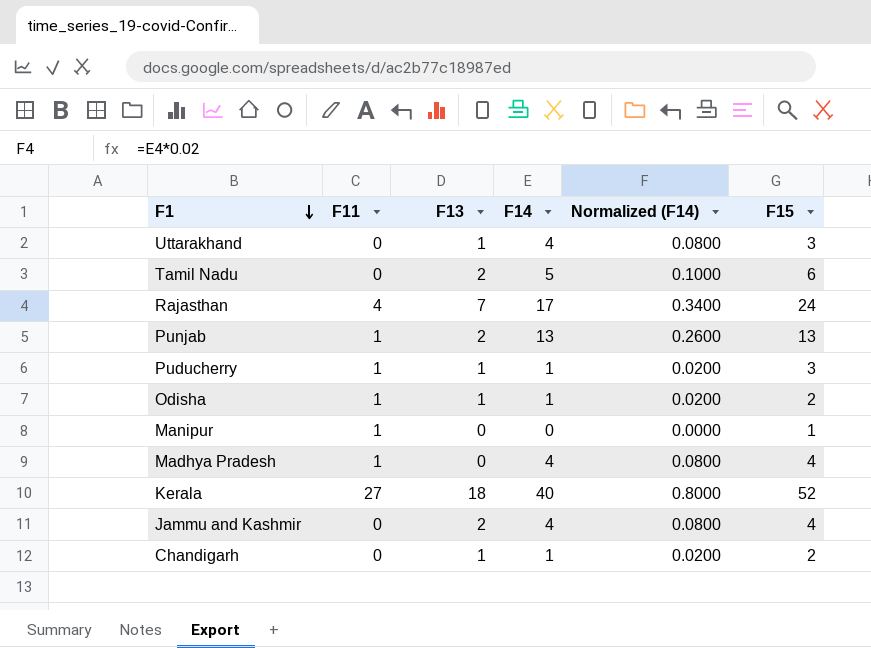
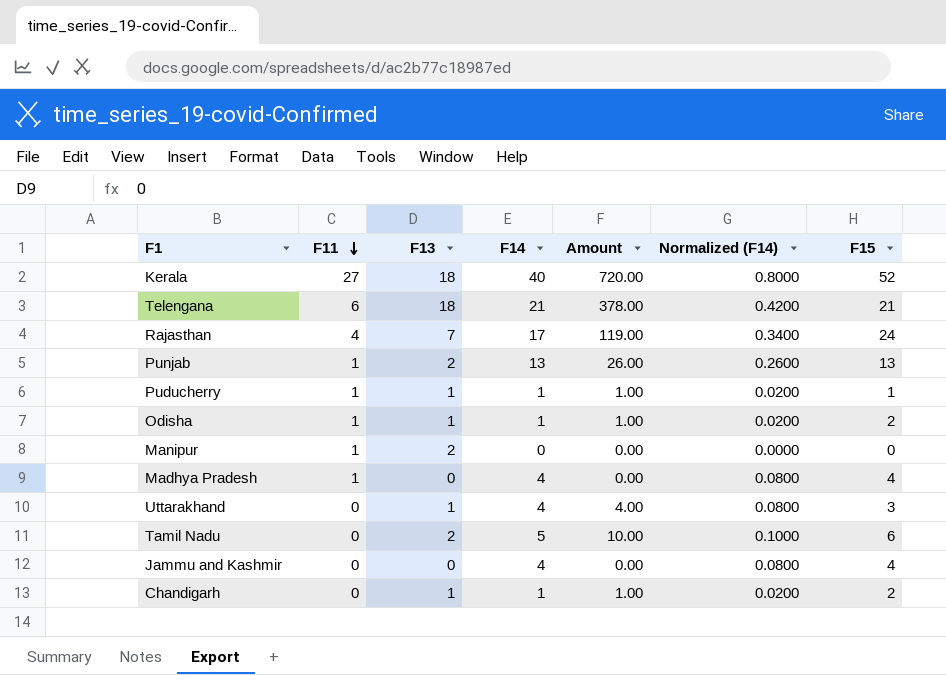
row order: F1 descending -> F11 descending
column Amount | formula: none -> [F13] * [F14]
row Telengana: none -> 6 | 18 | 21 | 378.00 | 0.4200 | 21
Puducherry | F15: 3 -> 1
Manipur | F13: 0 -> 2
Manipur | F15: 1 -> 0
Jammu and Kashmir | F13: 2 -> 0

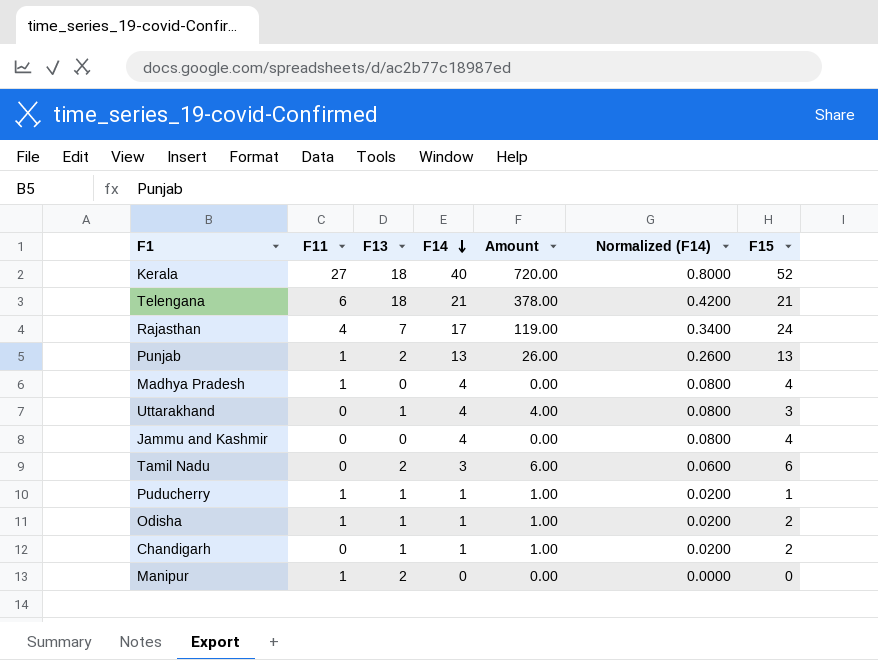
row order: F11 descending -> F14 descending
Tamil Nadu | F14: 5 -> 3
Tamil Nadu | Amount: 10.00 -> 6.00
Tamil Nadu | Normalized (F14): 0.1000 -> 0.0600

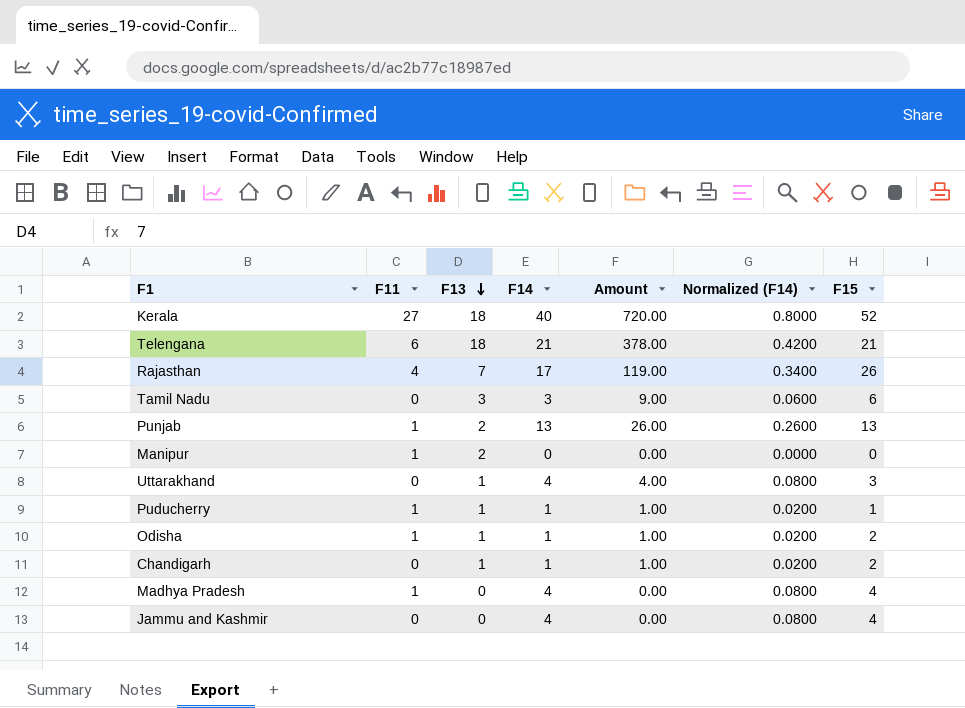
row order: F14 descending -> F13 descending
Rajasthan | F15: 24 -> 26
Tamil Nadu | F13: 2 -> 3
Tamil Nadu | Amount: 6.00 -> 9.00

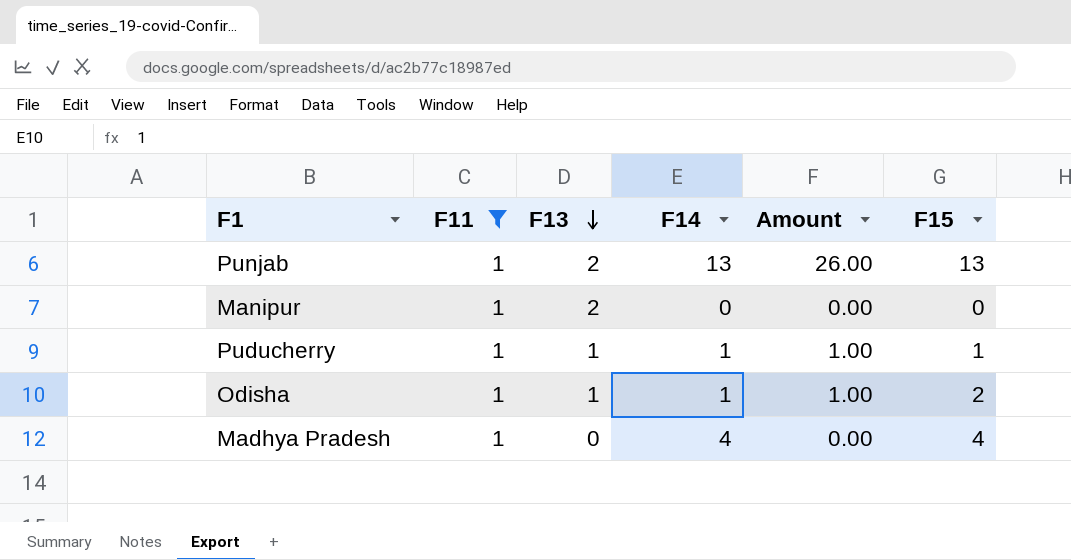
filter: none -> F11 = 1
column Normalized (F14) | formula: [F14] * 0.02 -> none

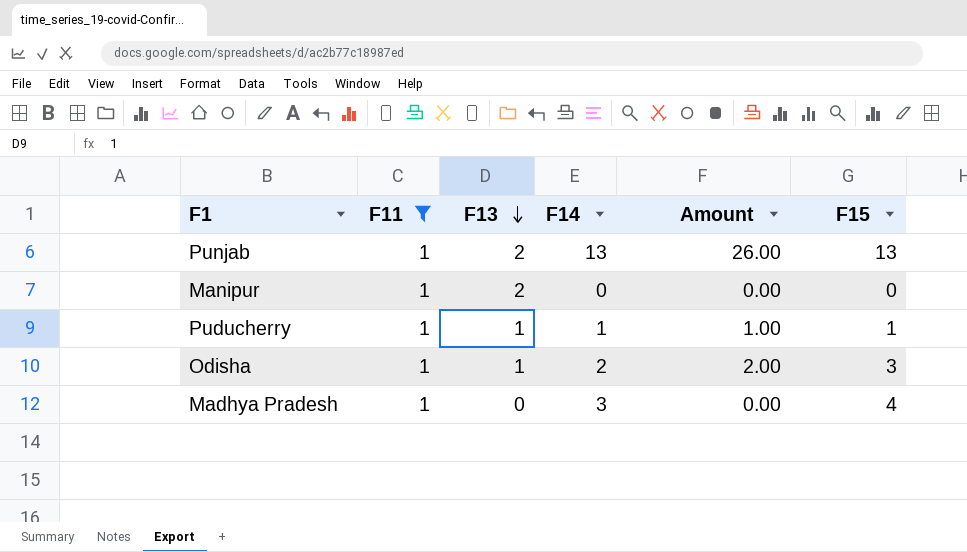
Odisha | F14: 1 -> 2
Odisha | Amount: 1.00 -> 2.00
Odisha | F15: 2 -> 3
Madhya Pradesh | F14: 4 -> 3

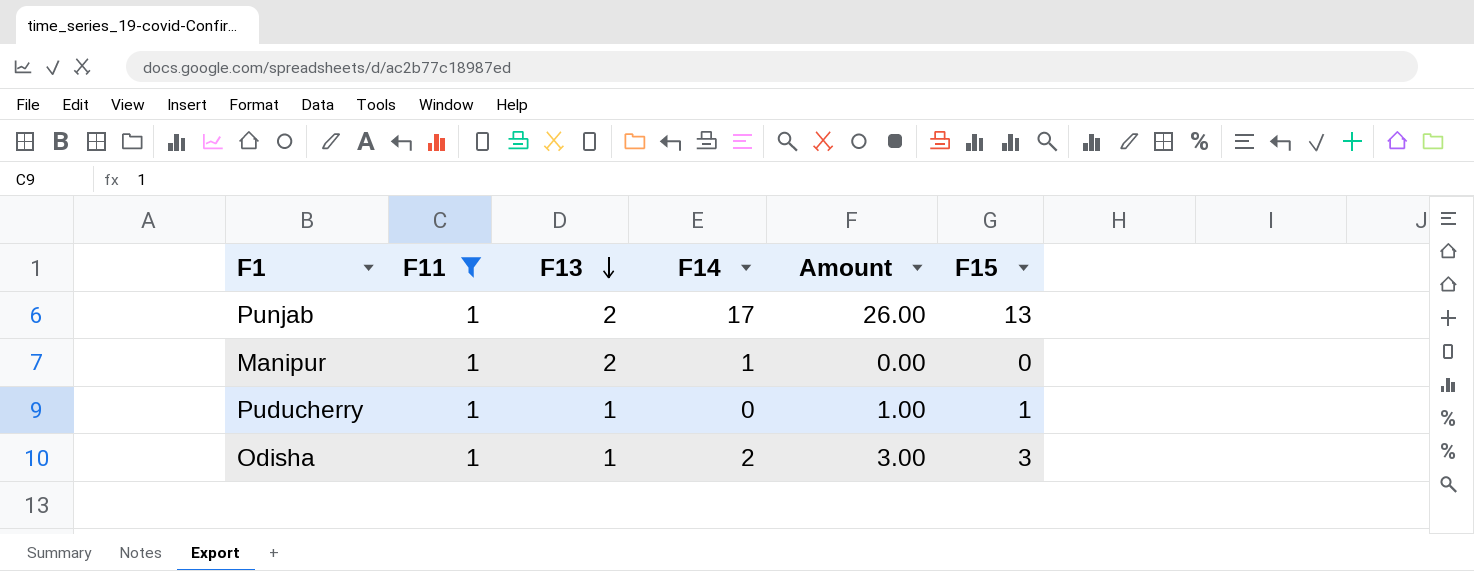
column Amount | formula: [F13] * [F14] -> [F13] * [F15]
row Madhya Pradesh: 1 | 0 | 3 | 0.00 | 4 -> none
Punjab | F14: 13 -> 17
Manipur | F14: 0 -> 1
Puducherry | F14: 1 -> 0

